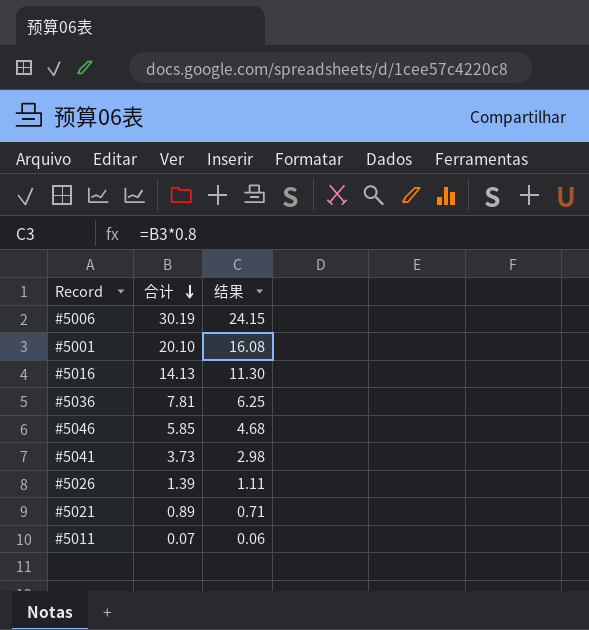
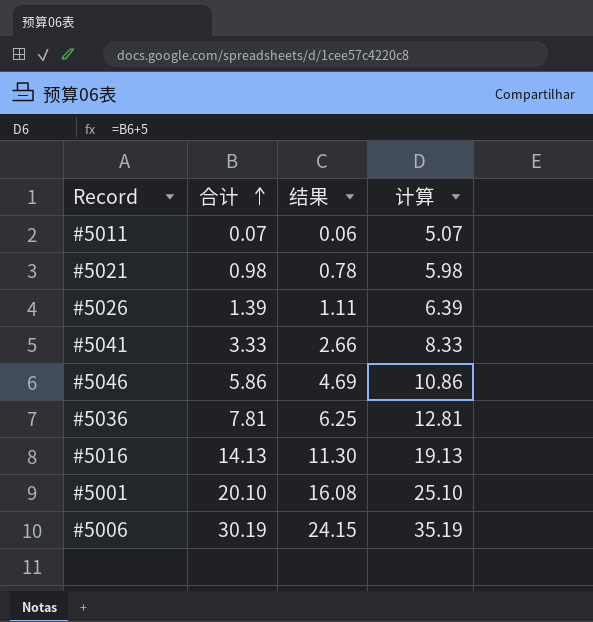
row order: 合计 descending -> 合计 ascending
column 计算 | formula: none -> [合计] + 5
#5021 | 合计: 0.89 -> 0.98
#5021 | 结果: 0.71 -> 0.78
#5041 | 合计: 3.73 -> 3.33
#5041 | 结果: 2.98 -> 2.66
#5046 | 合计: 5.85 -> 5.86
#5046 | 结果: 4.68 -> 4.69

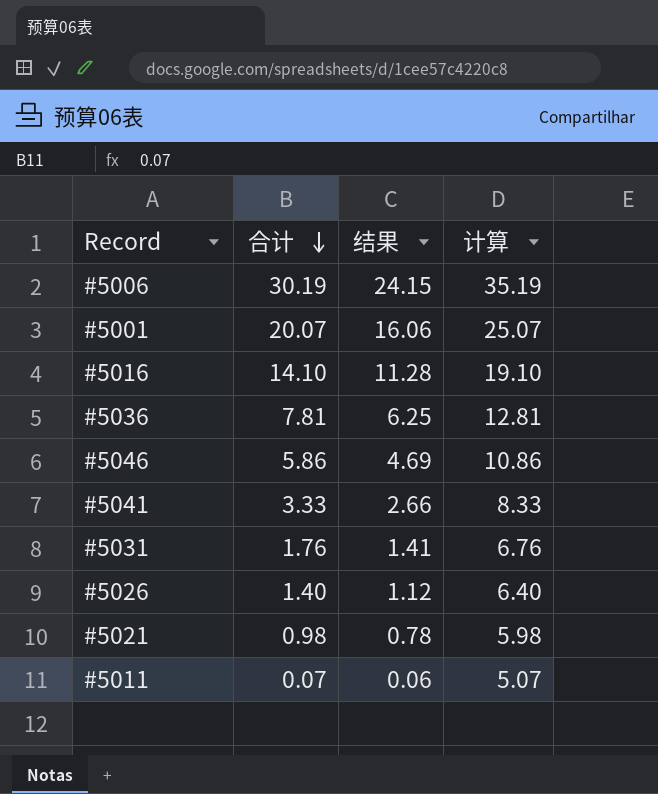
row order: 合计 ascending -> 合计 descending
#5001 | 合计: 20.10 -> 20.07
#5001 | 结果: 16.08 -> 16.06
#5001 | 计算: 25.10 -> 25.07
#5016 | 合计: 14.13 -> 14.10
#5016 | 结果: 11.30 -> 11.28
#5016 | 计算: 19.13 -> 19.10
row #5031: none -> 1.76 | 1.41 | 6.76
#5026 | 合计: 1.39 -> 1.40
#5026 | 结果: 1.11 -> 1.12
#5026 | 计算: 6.39 -> 6.40

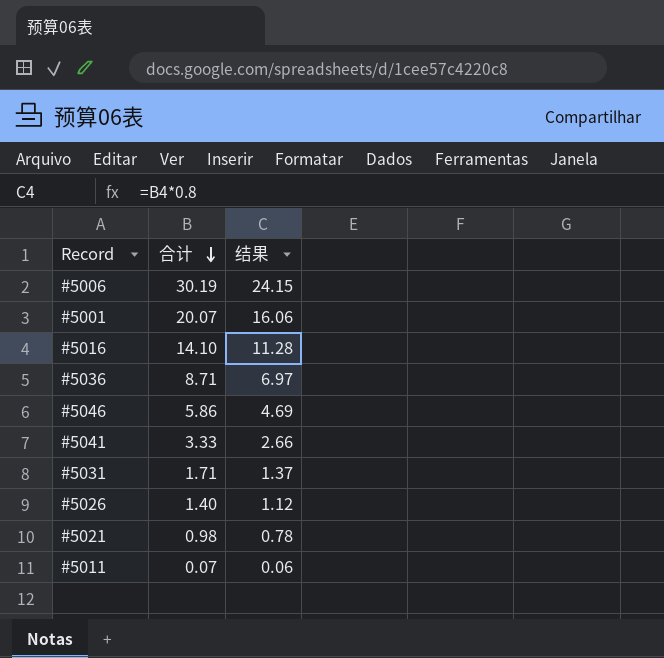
column 计算 | formula: [合计] + 5 -> none
#5036 | 合计: 7.81 -> 8.71
#5036 | 结果: 6.25 -> 6.97
#5031 | 合计: 1.76 -> 1.71
#5031 | 结果: 1.41 -> 1.37

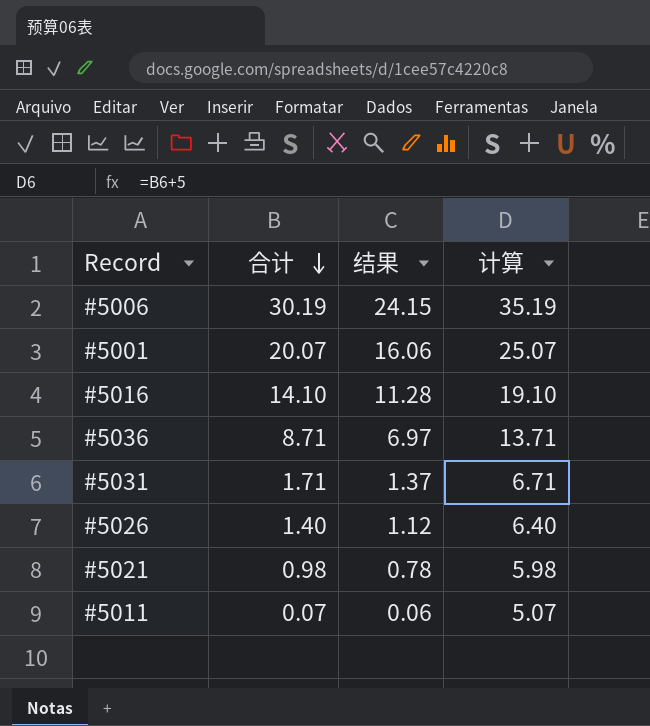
column 计算 | formula: none -> [合计] + 5
row #5046: 5.86 | 4.69 -> none
row #5041: 3.33 | 2.66 -> none

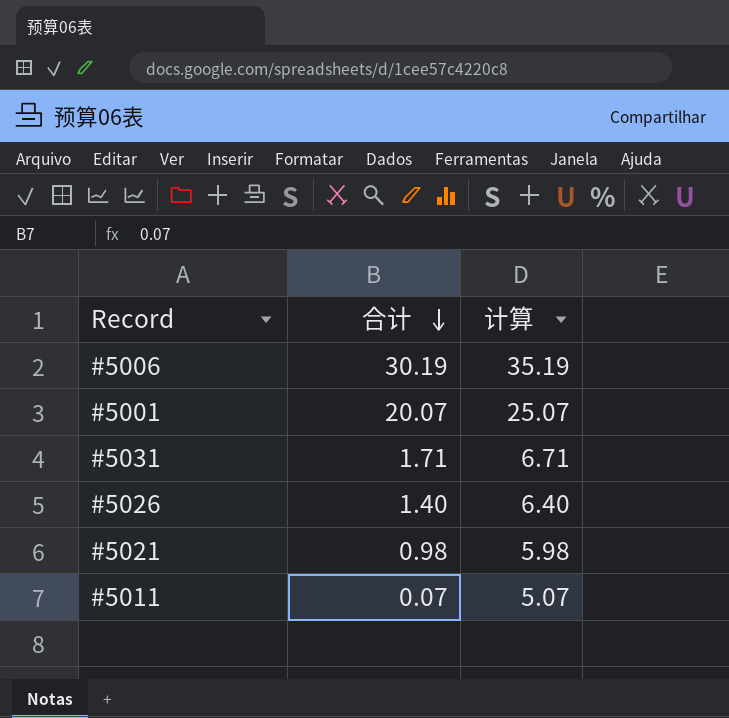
column 结果 | formula: [合计] * 0.8 -> none
row #5016: 14.10 | 11.28 | 19.10 -> none
row #5036: 8.71 | 6.97 | 13.71 -> none

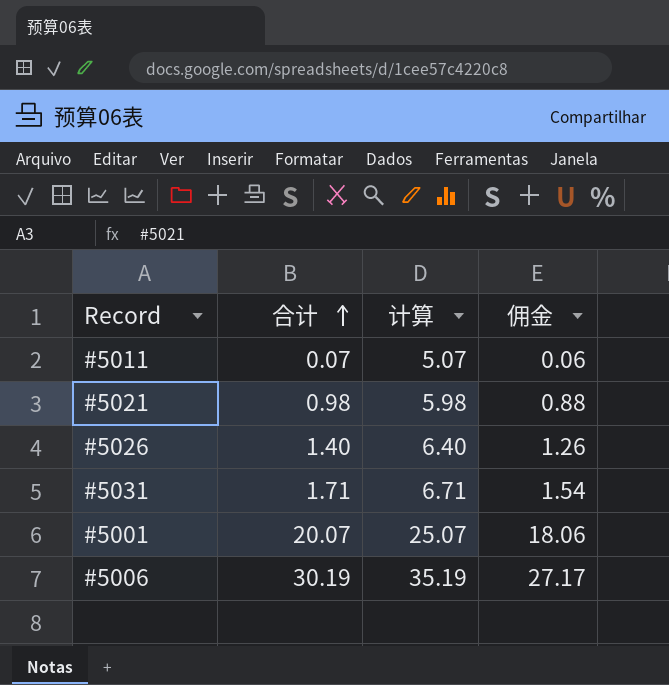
row order: 合计 descending -> 合计 ascending
column 佣金 | formula: none -> [合计] * 0.9

